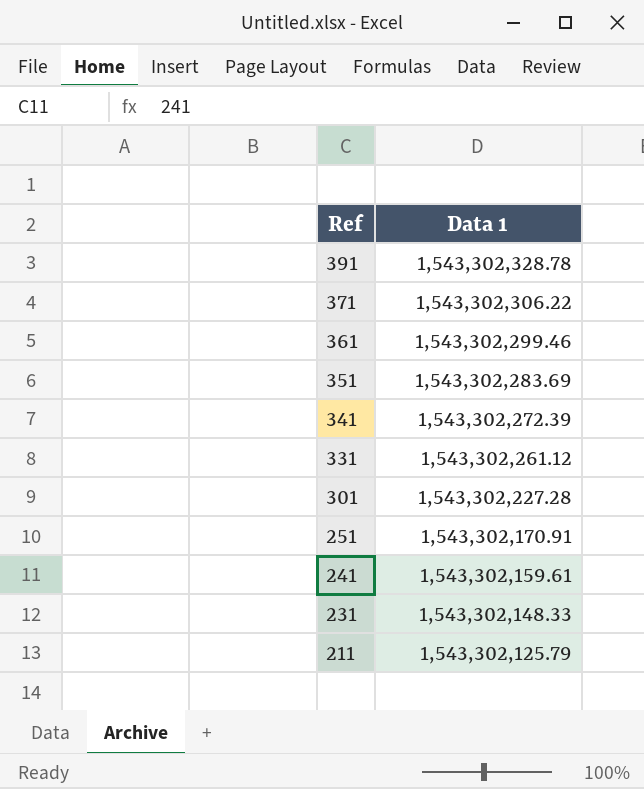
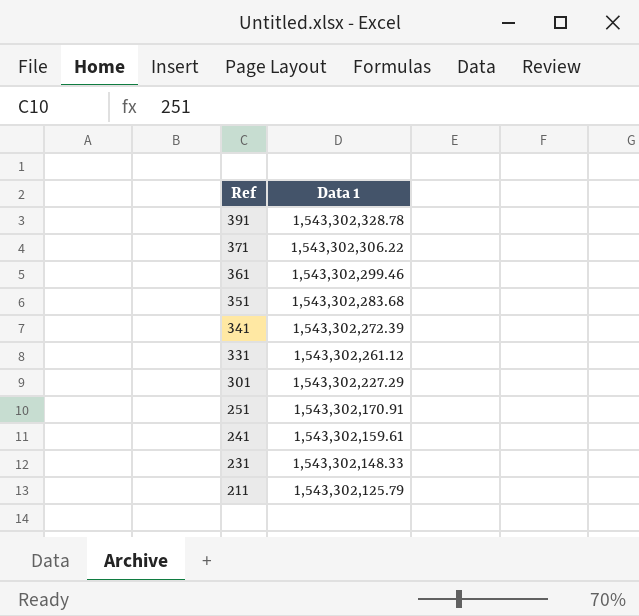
351 | Data 1: 1,543,302,283.69 -> 1,543,302,283.68
301 | Data 1: 1,543,302,227.28 -> 1,543,302,227.29

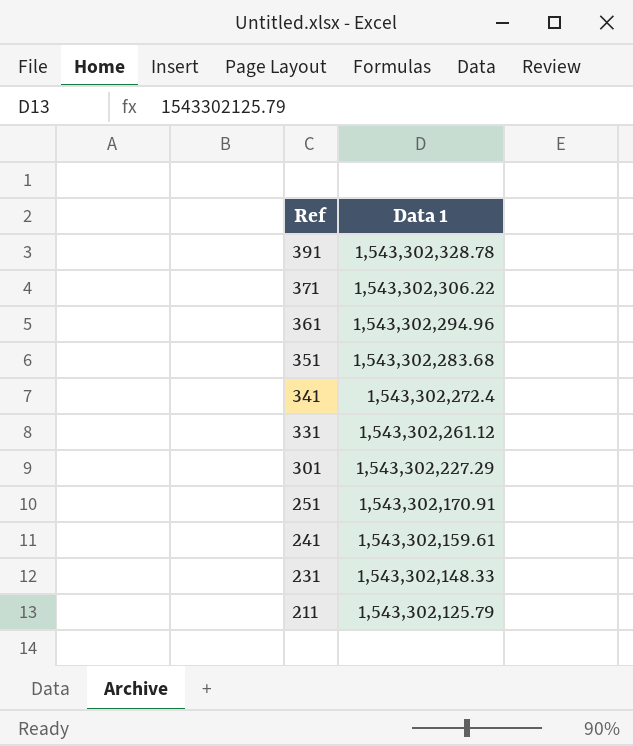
361 | Data 1: 1,543,302,299.46 -> 1,543,302,294.96
341 | Data 1: 1,543,302,272.39 -> 1,543,302,272.4

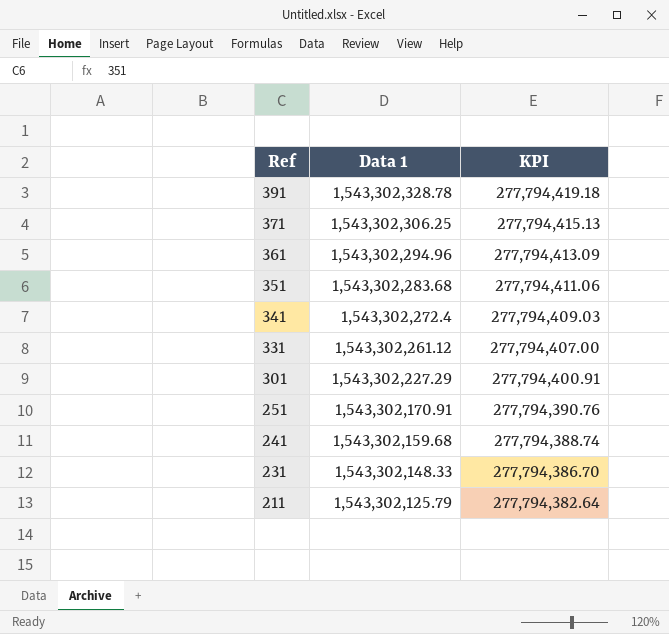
column KPI | formula: none -> [Data 1] * 0.18
371 | Data 1: 1,543,302,306.22 -> 1,543,302,306.25
241 | Data 1: 1,543,302,159.61 -> 1,543,302,159.68

